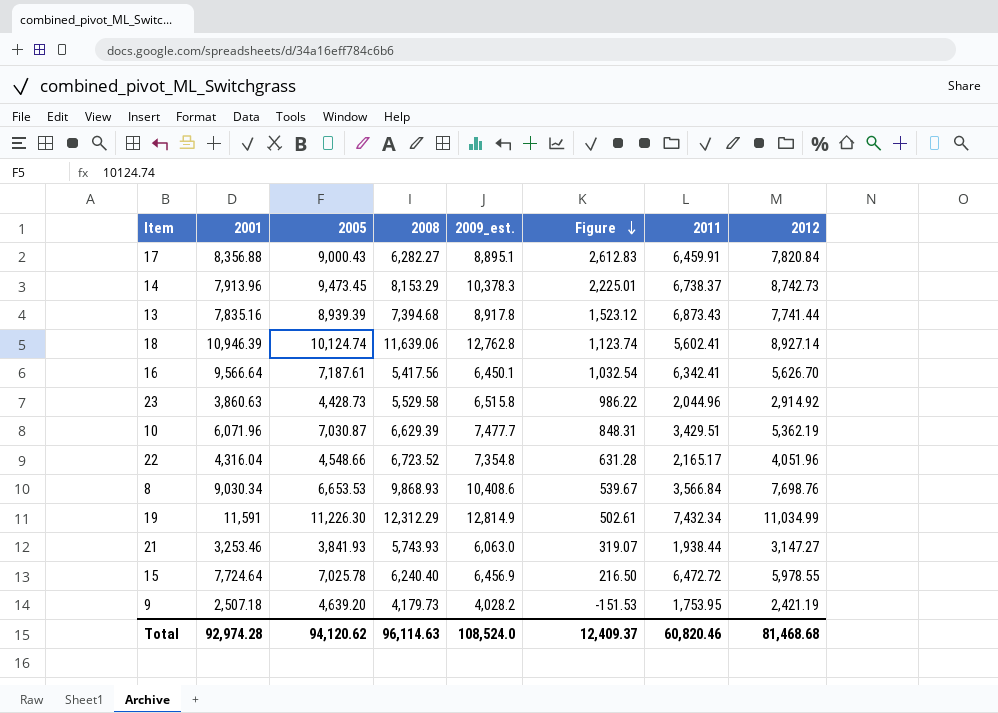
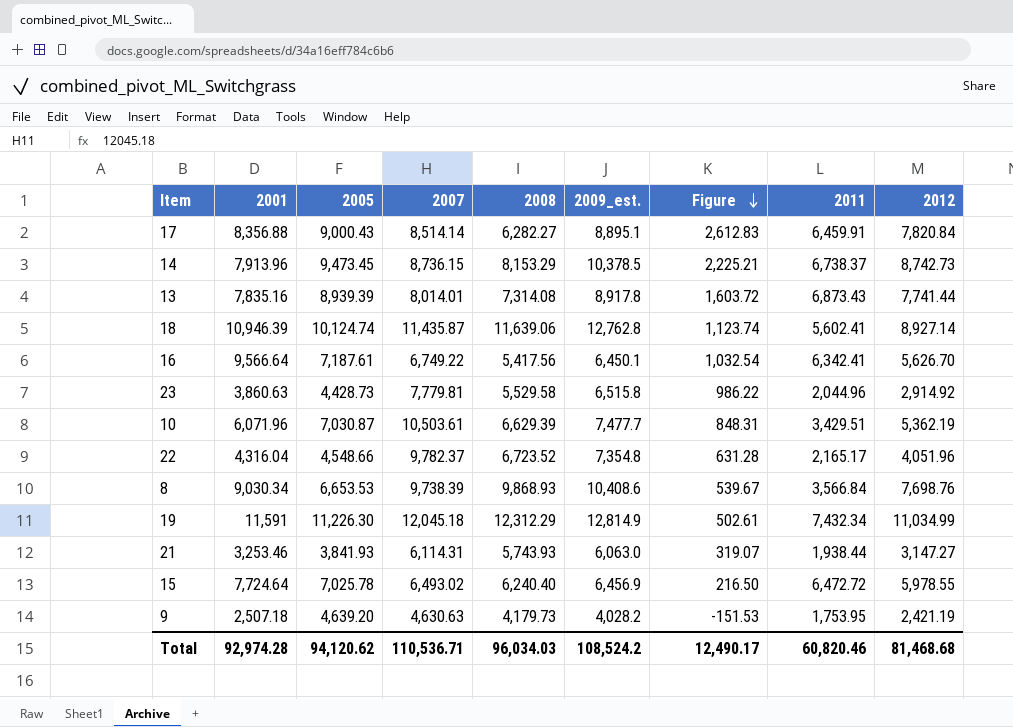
column 2007 | position: none -> 4
14 | 2009_est.: 10,378.3 -> 10,378.5
14 | Figure: 2,225.01 -> 2,225.21
13 | 2008: 7,394.68 -> 7,314.08
13 | Figure: 1,523.12 -> 1,603.72
Total | 2008: 96,114.63 -> 96,034.03
Total | 2009_est.: 108,524.0 -> 108,524.2
Total | Figure: 12,409.37 -> 12,490.17

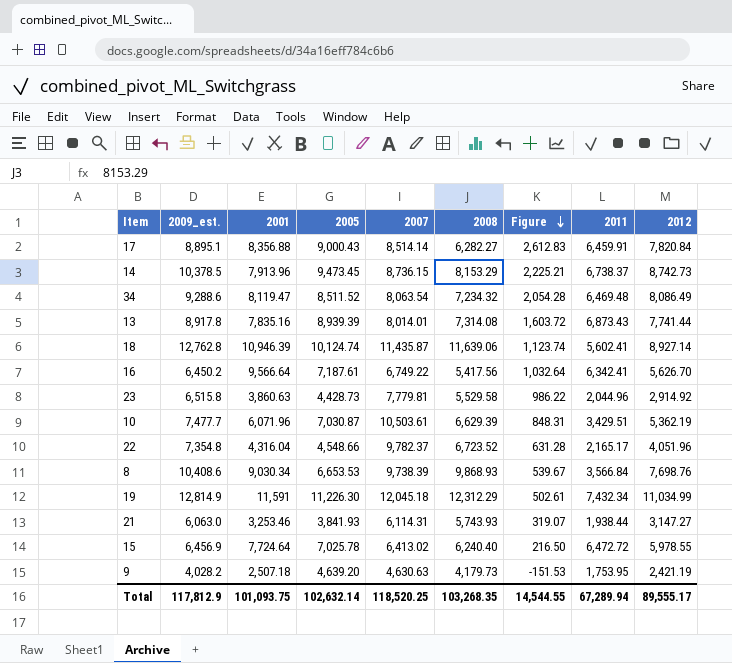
column 2009_est. | position: 6 -> 2
row 34: none -> 9,288.6 | 8,119.47 | 8,511.52 | 8,063.54 | 7,234.32 | 2,054.28 | 6,469.48 | 8,086.49
16 | 2009_est.: 6,450.1 -> 6,450.2
16 | Figure: 1,032.54 -> 1,032.64
15 | 2007: 6,493.02 -> 6,413.02
Total | 2009_est.: 108,524.2 -> 117,812.9
Total | 2001: 92,974.28 -> 101,093.75
Total | 2005: 94,120.62 -> 102,632.14
Total | 2007: 110,536.71 -> 118,520.25
Total | 2008: 96,034.03 -> 103,268.35
Total | Figure: 12,490.17 -> 14,544.55
Total | 2011: 60,820.46 -> 67,289.94
Total | 2012: 81,468.68 -> 89,555.17

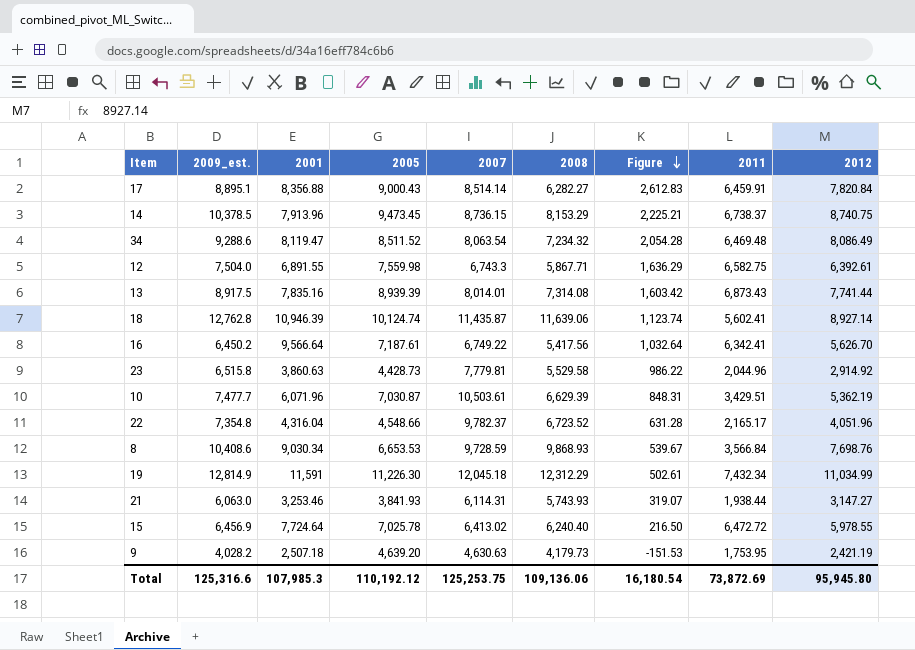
14 | 2012: 8,742.73 -> 8,740.75
row 12: none -> 7,504.0 | 6,891.55 | 7,559.98 | 6,743.3 | 5,867.71 | 1,636.29 | 6,582.75 | 6,392.61
13 | 2009_est.: 8,917.8 -> 8,917.5
13 | Figure: 1,603.72 -> 1,603.42
8 | 2007: 9,738.39 -> 9,728.59
Total | 2009_est.: 117,812.9 -> 125,316.6
Total | 2001: 101,093.75 -> 107,985.3
Total | 2005: 102,632.14 -> 110,192.12
Total | 2007: 118,520.25 -> 125,253.75
Total | 2008: 103,268.35 -> 109,136.06
Total | Figure: 14,544.55 -> 16,180.54
Total | 2011: 67,289.94 -> 73,872.69
Total | 2012: 89,555.17 -> 95,945.80

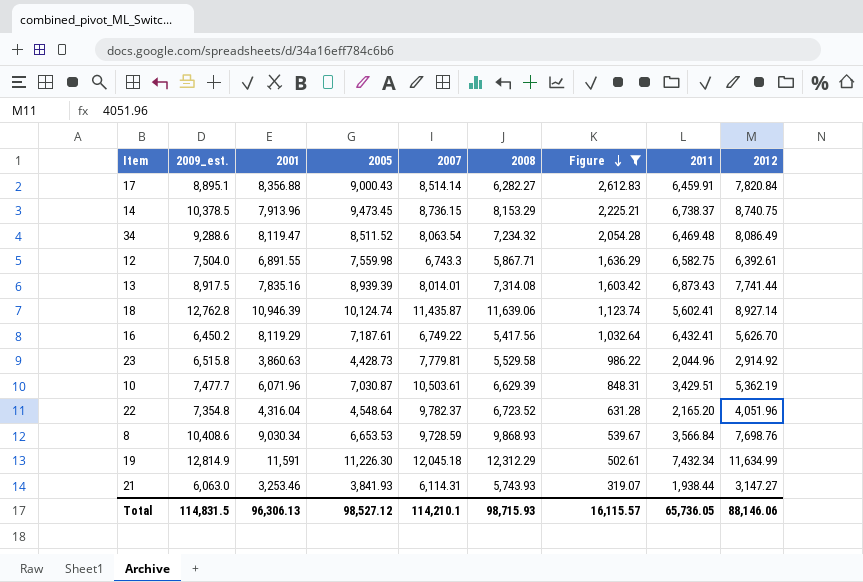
filter: none -> Figure >= 319.07
16 | 2001: 9,566.64 -> 8,119.29
16 | 2011: 6,342.41 -> 6,432.41
22 | 2005: 4,548.66 -> 4,548.64
22 | 2011: 2,165.17 -> 2,165.20
19 | 2012: 11,034.99 -> 11,634.99
Total | 2009_est.: 125,316.6 -> 114,831.5
Total | 2001: 107,985.3 -> 96,306.13
Total | 2005: 110,192.12 -> 98,527.12
Total | 2007: 125,253.75 -> 114,210.1
Total | 2008: 109,136.06 -> 98,715.93
Total | Figure: 16,180.54 -> 16,115.57
Total | 2011: 73,872.69 -> 65,736.05
Total | 2012: 95,945.80 -> 88,146.06

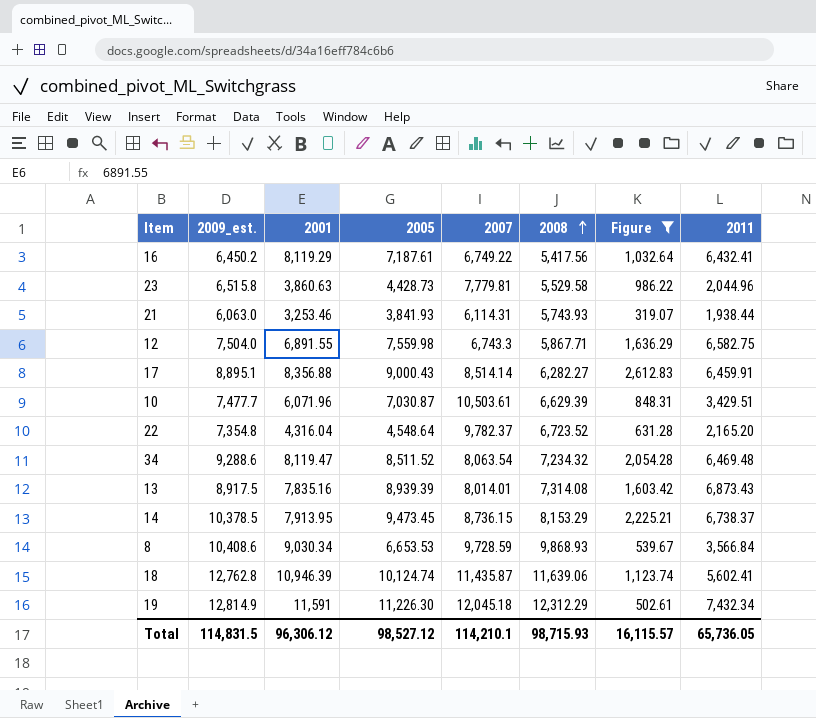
row order: Figure descending -> 2008 ascending
column 2012 | position: 9 -> none
14 | 2001: 7,913.96 -> 7,913.95
Total | 2001: 96,306.13 -> 96,306.12

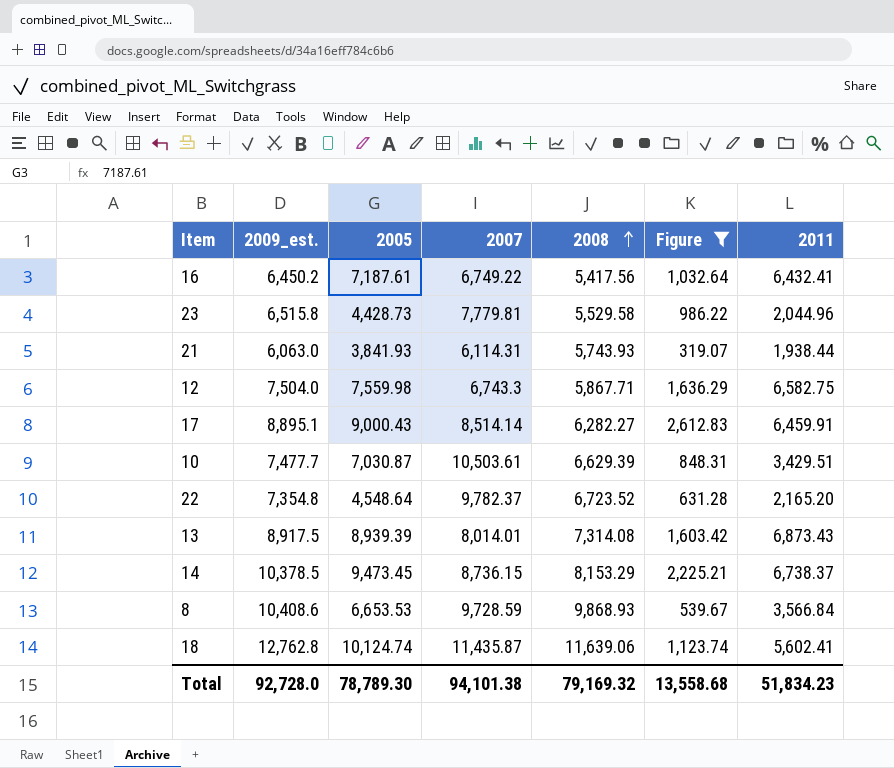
column 2001 | position: 3 -> none
row 34: 9,288.6 | 8,119.47 | 8,511.52 | 8,063.54 | 7,234.32 | 2,054.28 | 6,469.48 -> none
row 19: 12,814.9 | 11,591 | 11,226.30 | 12,045.18 | 12,312.29 | 502.61 | 7,432.34 -> none
Total | 2009_est.: 114,831.5 -> 92,728.0
Total | 2005: 98,527.12 -> 78,789.30
Total | 2007: 114,210.1 -> 94,101.38
Total | 2008: 98,715.93 -> 79,169.32
Total | Figure: 16,115.57 -> 13,558.68
Total | 2011: 65,736.05 -> 51,834.23

